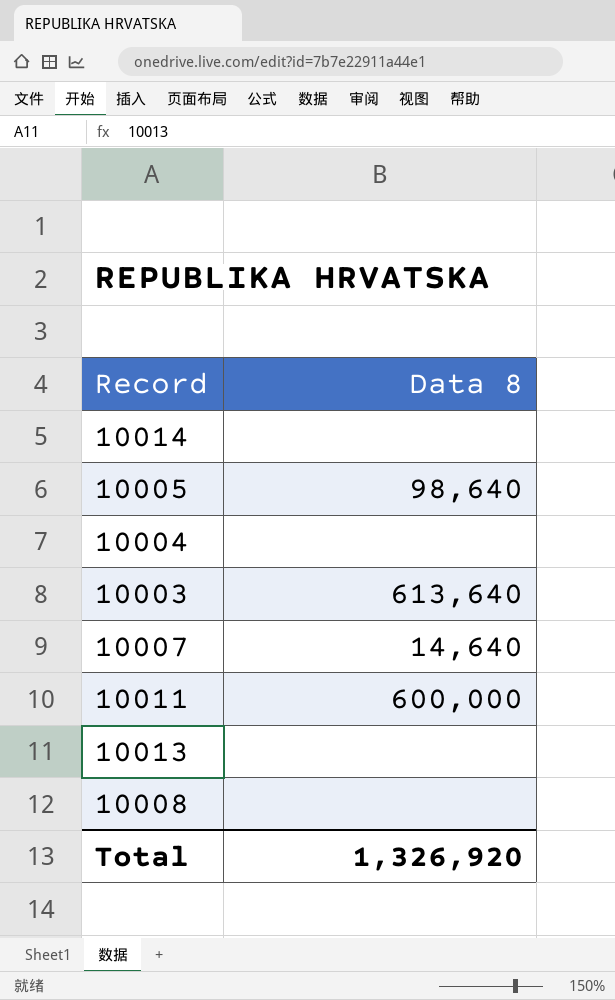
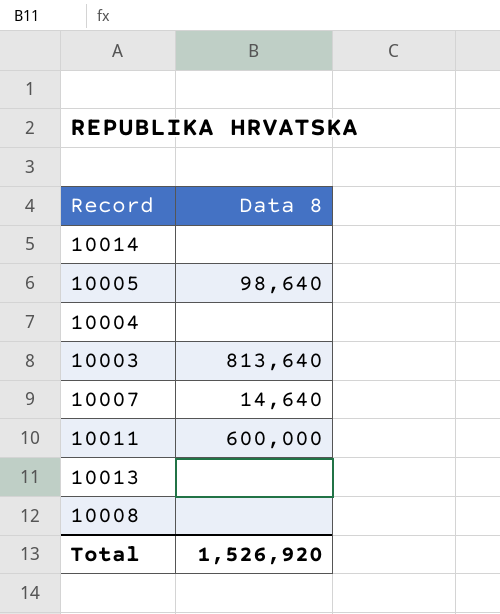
10003 | Data 8: 613,640 -> 813,640
Total | Data 8: 1,326,920 -> 1,526,920

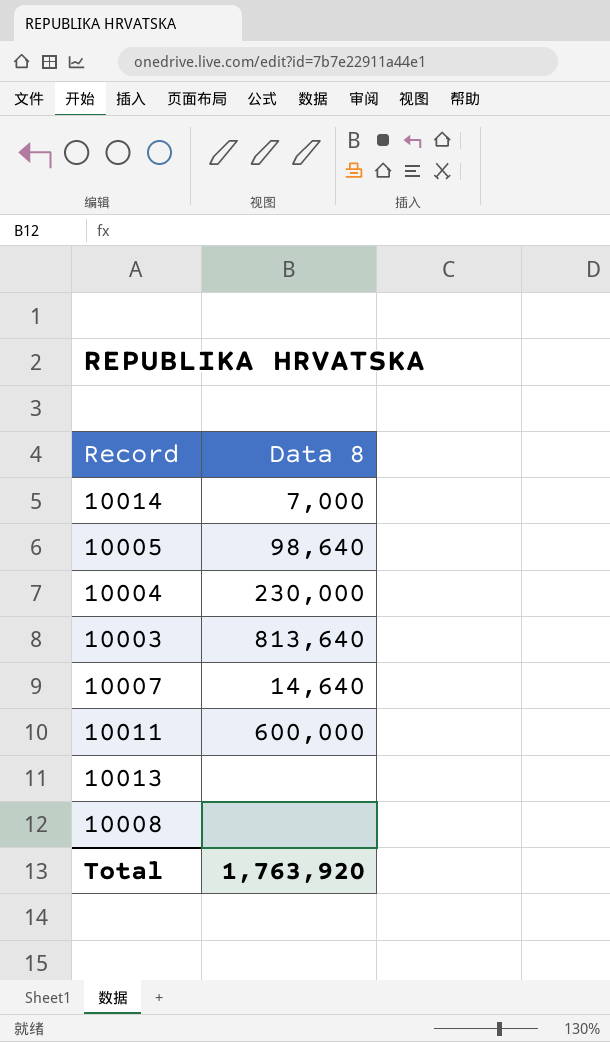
10014 | Data 8: none -> 7,000
10004 | Data 8: none -> 230,000
Total | Data 8: 1,526,920 -> 1,763,920

